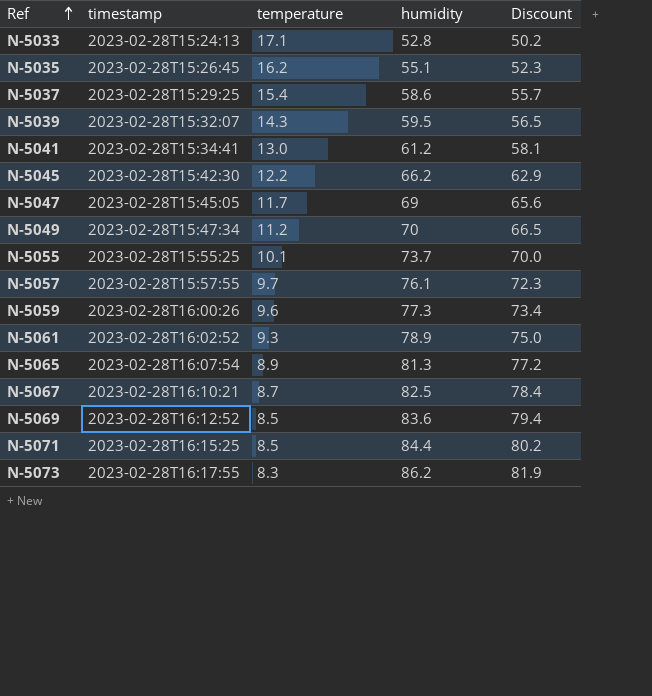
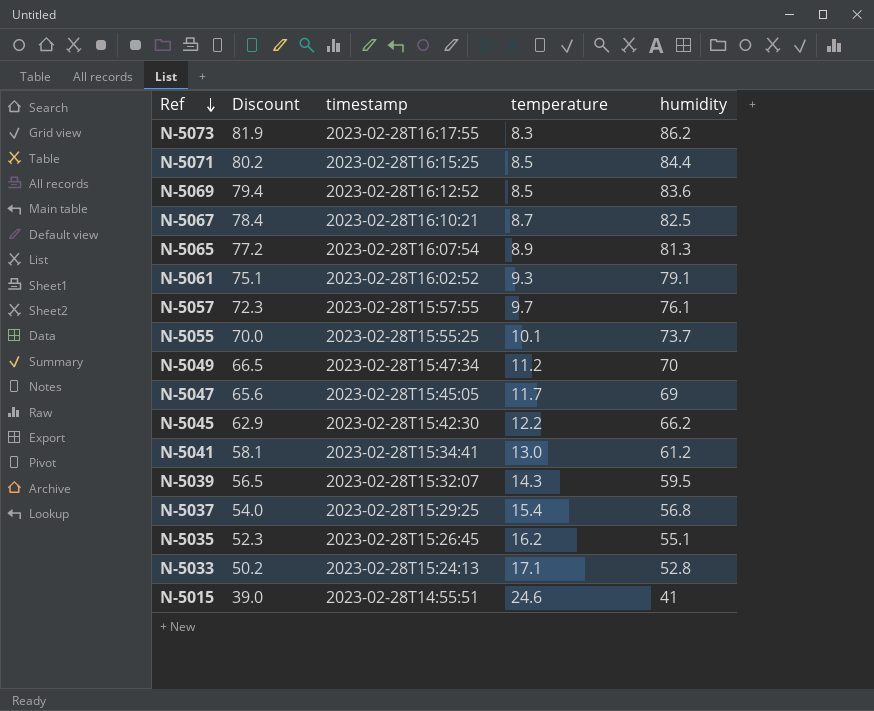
row order: Ref ascending -> Ref descending
column Discount | position: 5 -> 2
row N-5059: 2023-02-28T16:00:26 | 9.6 | 77.3 | 73.4 -> none
N-5061 | Discount: 75.0 -> 75.1
N-5061 | humidity: 78.9 -> 79.1
N-5037 | Discount: 55.7 -> 54.0
N-5037 | humidity: 58.6 -> 56.8
row N-5015: none -> 39.0 | 2023-02-28T14:55:51 | 24.6 | 41

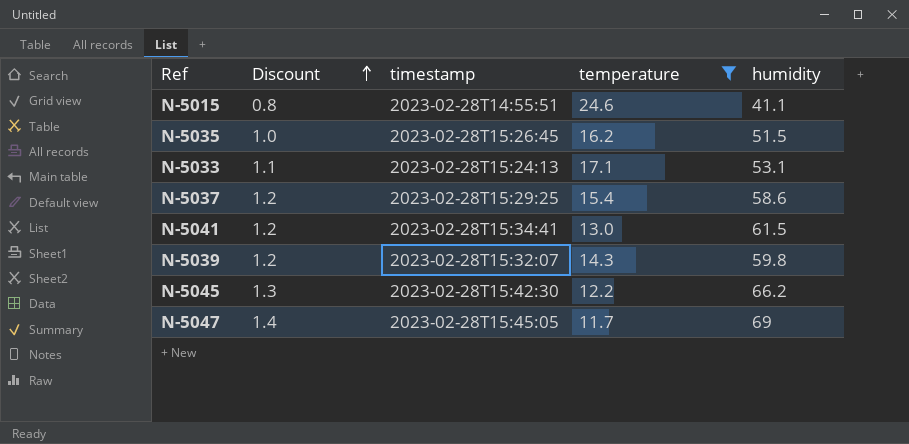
filter: none -> temperature >= 11.7
row order: Ref descending -> Discount ascending
column Discount | formula: [humidity] * 0.95 -> [humidity] * 0.02
N-5015 | humidity: 41 -> 41.1
N-5035 | humidity: 55.1 -> 51.5
N-5033 | humidity: 52.8 -> 53.1
N-5037 | humidity: 56.8 -> 58.6
N-5041 | humidity: 61.2 -> 61.5
N-5039 | humidity: 59.5 -> 59.8

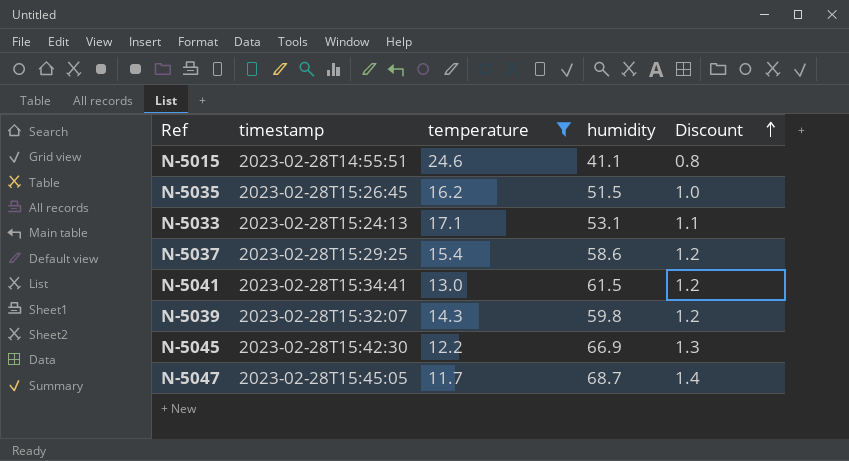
column Discount | position: 2 -> 5
N-5045 | humidity: 66.2 -> 66.9
N-5047 | humidity: 69 -> 68.7

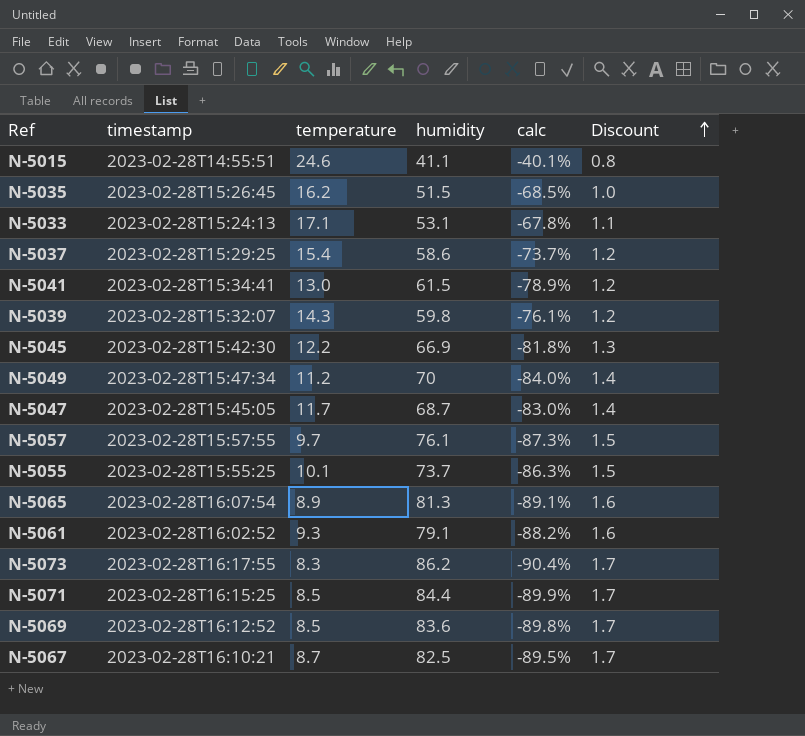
filter: temperature >= 11.7 -> none
column calc | formula: none -> ([temperature] - [humidity]) / [humidity]

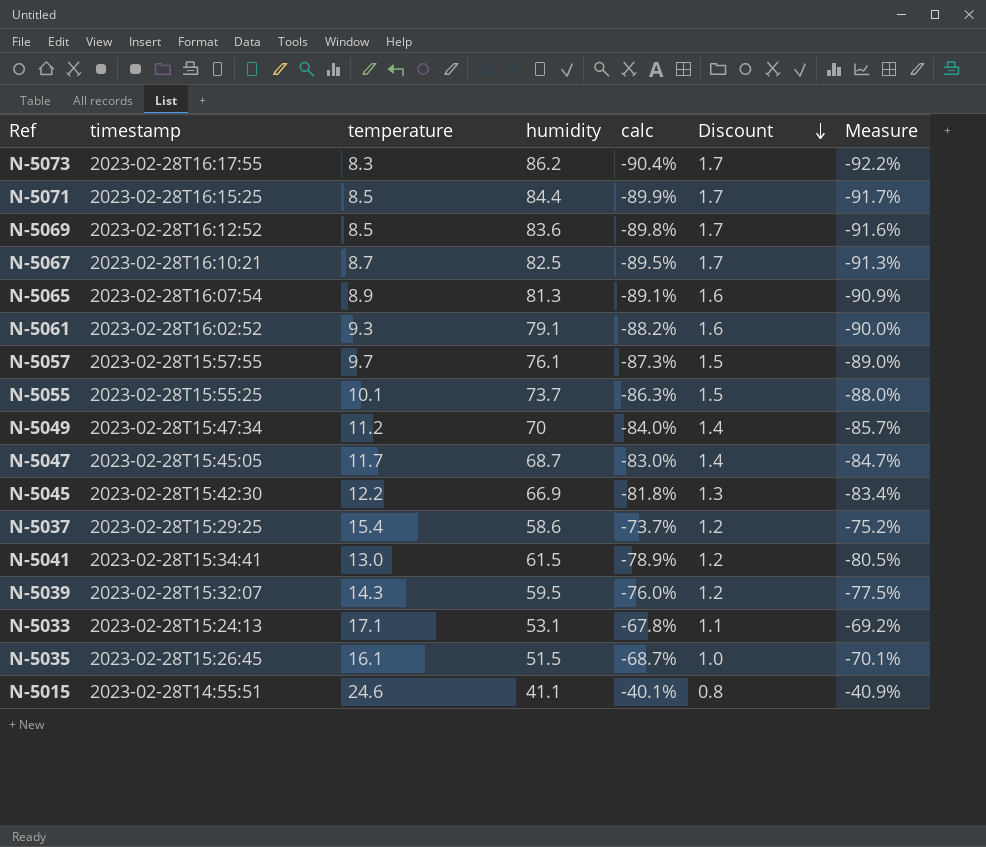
row order: Discount ascending -> Discount descending
column Measure | formula: none -> [calc] * 1.02
N-5039 | humidity: 59.8 -> 59.5
N-5039 | calc: -76.1% -> -76.0%
N-5035 | temperature: 16.2 -> 16.1
N-5035 | calc: -68.5% -> -68.7%

